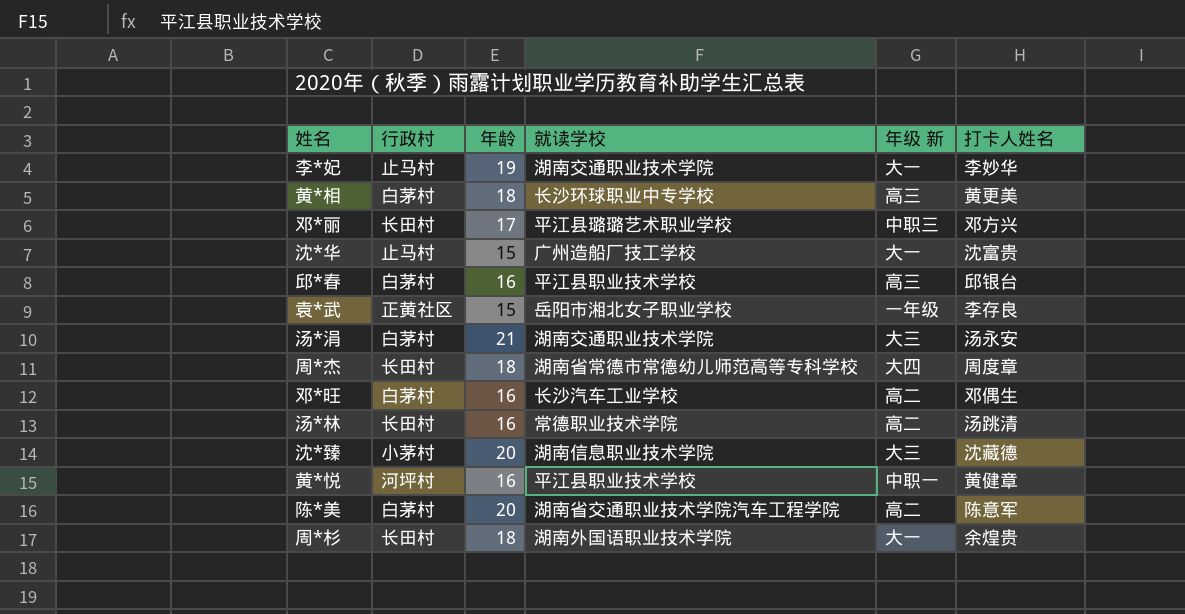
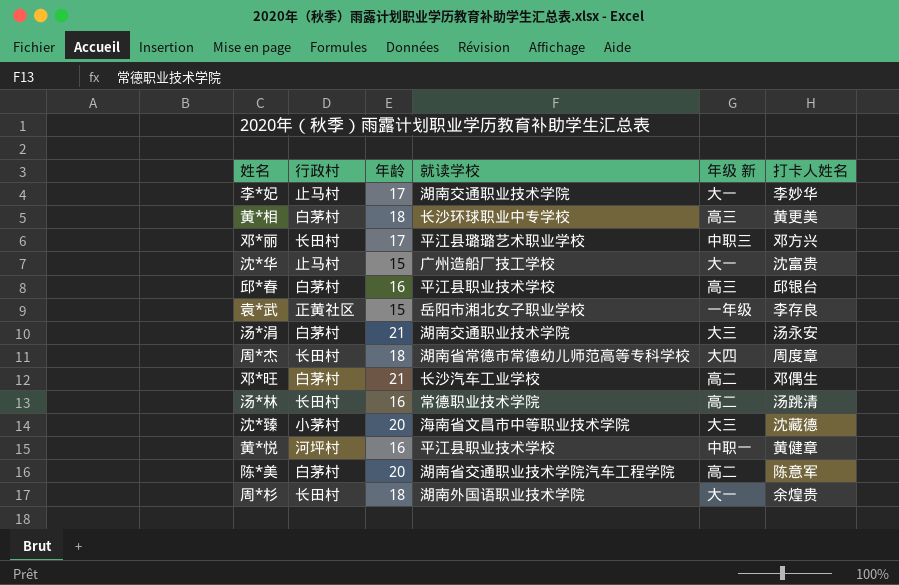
李*妃 | 年龄: 19 -> 17
邓*旺 | 年龄: 16 -> 21
沈*臻 | 就读学校: 湖南信息职业技术学院 -> 海南省文昌市中等职业技术学院

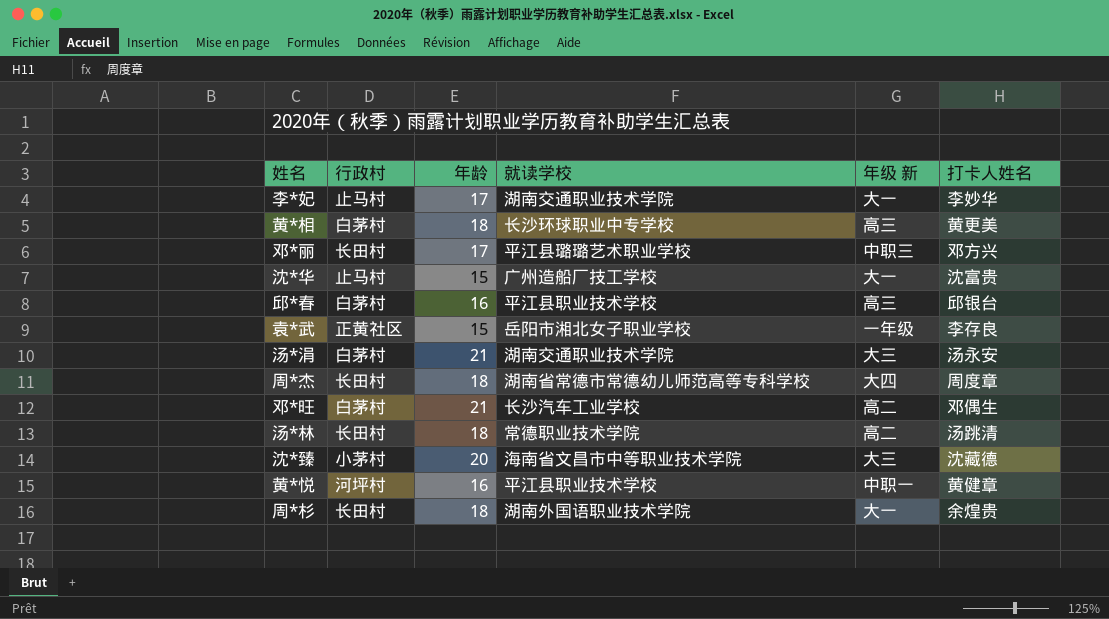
row 陈*美: 白茅村 | 20 | 湖南省交通职业技术学院汽车工程学院 | 高二 | 陈意军 -> none
汤*林 | 年龄: 16 -> 18

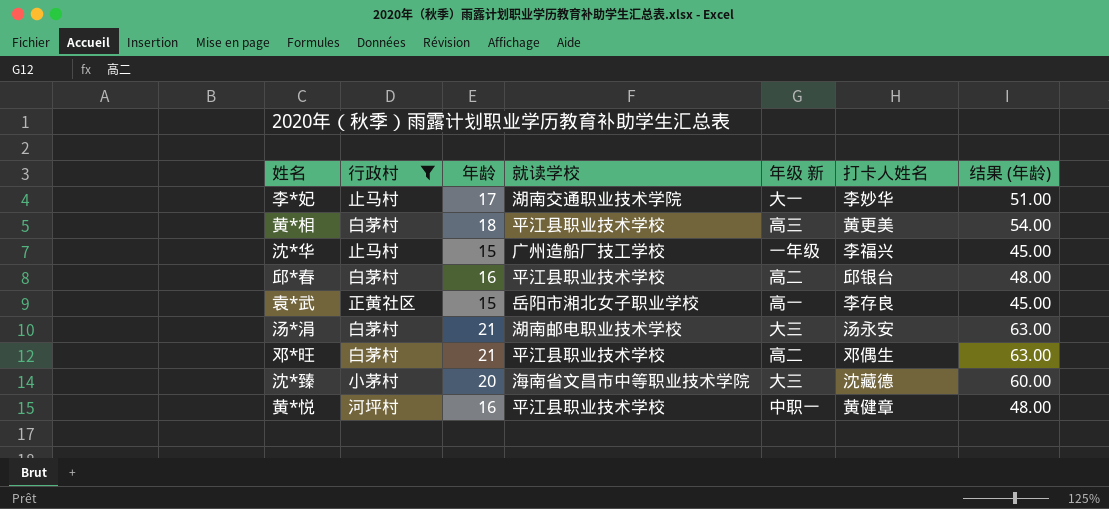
filter: none -> 行政村 != 长田村
column 结果 (年龄) | formula: none -> [年龄] * 3
黄*相 | 就读学校: 长沙环球职业中专学校 -> 平江县职业技术学校
沈*华 | 年级 新: 大一 -> 一年级
沈*华 | 打卡人姓名: 沈富贵 -> 李福兴
邱*春 | 年级 新: 高三 -> 高二
袁*武 | 年级 新: 一年级 -> 高一
汤*涓 | 就读学校: 湖南交通职业技术学院 -> 湖南邮电职业技术学校
邓*旺 | 就读学校: 长沙汽车工业学校 -> 平江县职业技术学校

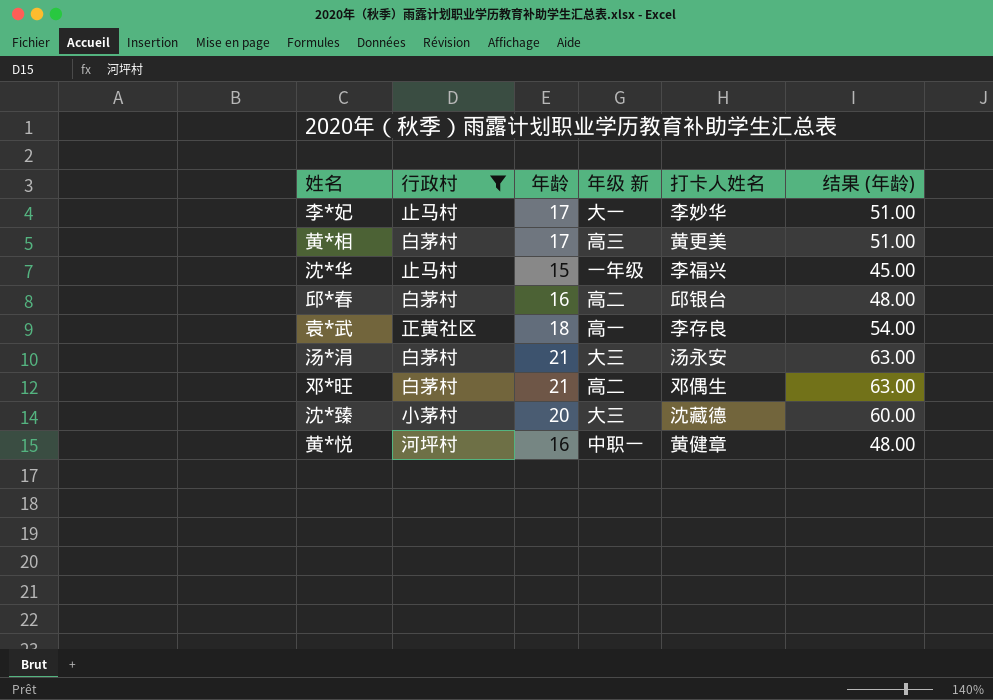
column 就读学校 | position: 4 -> none
黄*相 | 年龄: 18 -> 17
黄*相 | 结果 (年龄): 54.00 -> 51.00
袁*武 | 年龄: 15 -> 18
袁*武 | 结果 (年龄): 45.00 -> 54.00

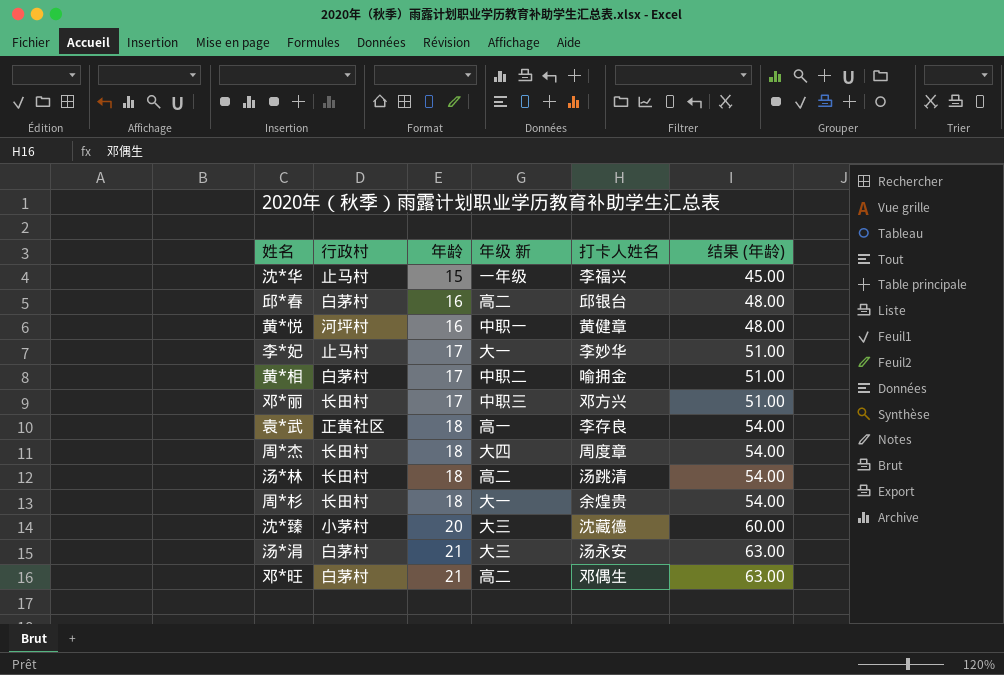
filter: 行政村 != 长田村 -> none
row order: none -> 年龄 ascending
黄*相 | 年级 新: 高三 -> 中职二
黄*相 | 打卡人姓名: 黄更美 -> 喻拥金

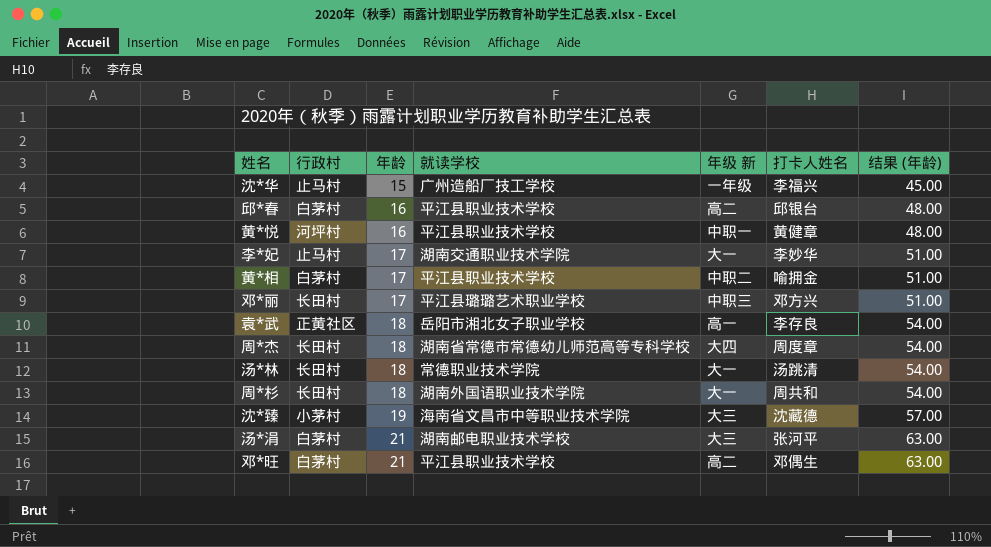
column 就读学校 | position: none -> 4
汤*林 | 年级 新: 高二 -> 大一
周*杉 | 打卡人姓名: 余煌贵 -> 周共和
沈*臻 | 年龄: 20 -> 19
沈*臻 | 结果 (年龄): 60.00 -> 57.00
汤*涓 | 打卡人姓名: 汤永安 -> 张河平

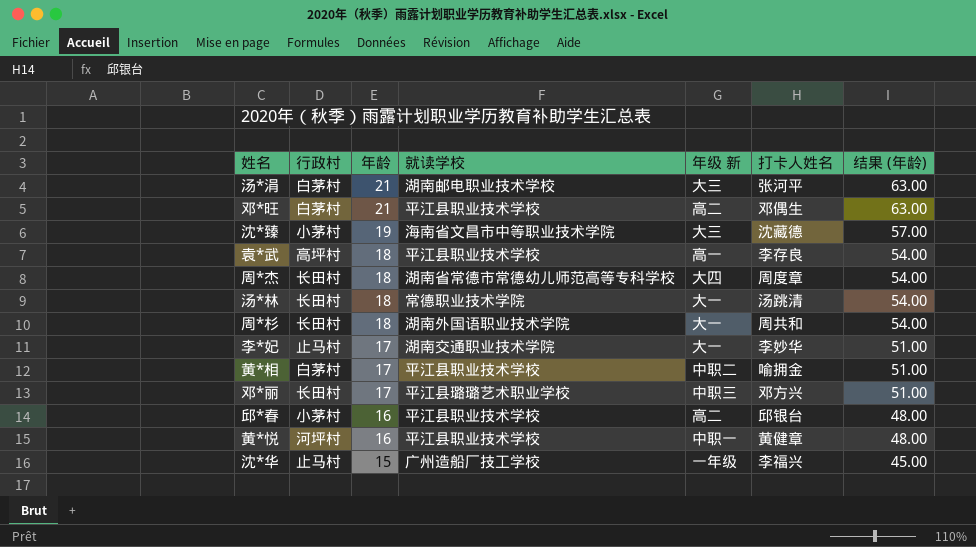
row order: 年龄 ascending -> 年龄 descending
袁*武 | 行政村: 正黄社区 -> 高坪村
袁*武 | 就读学校: 岳阳市湘北女子职业学校 -> 平江县职业技术学校
邱*春 | 行政村: 白茅村 -> 小茅村

